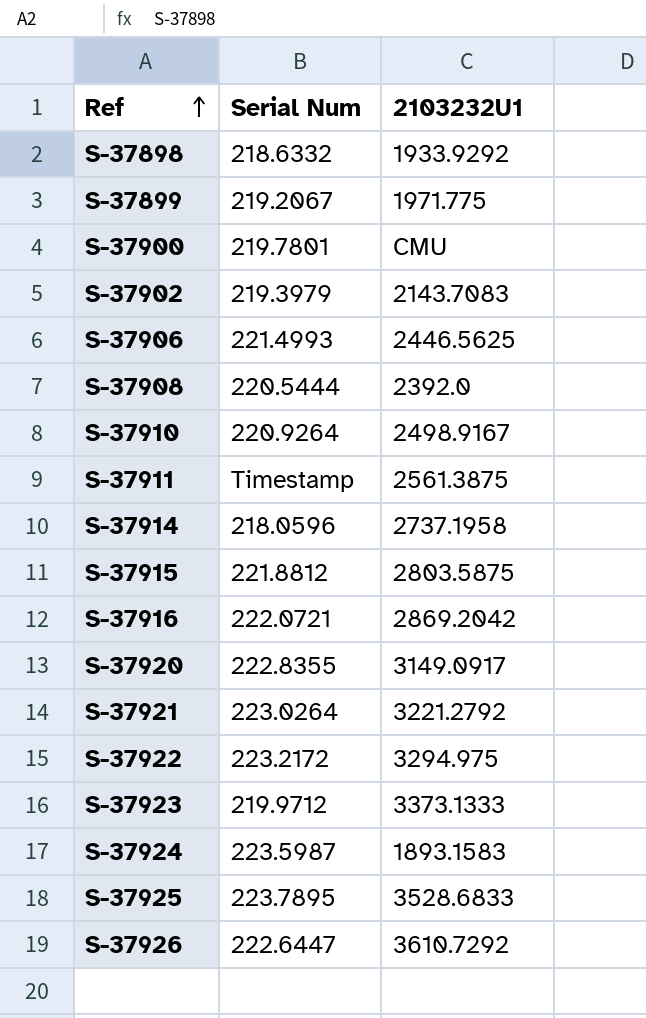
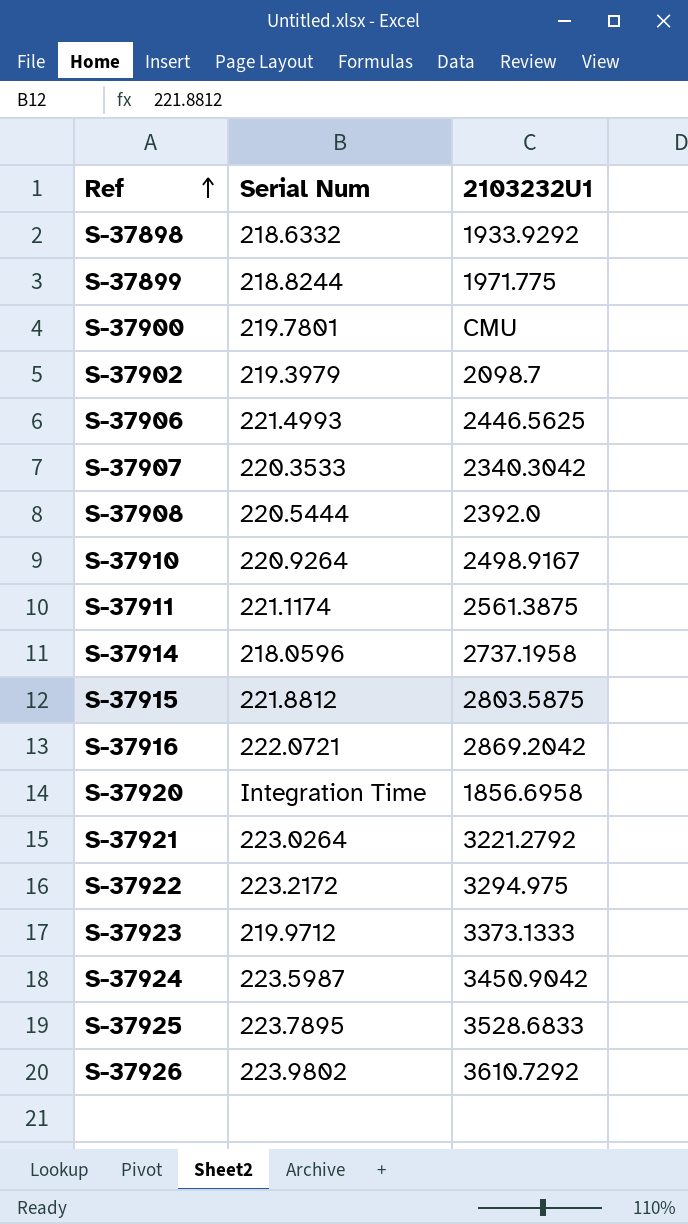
S-37899 | Serial Num: 219.2067 -> 218.8244
S-37902 | 2103232U1: 2143.7083 -> 2098.7
row S-37907: none -> 220.3533 | 2340.3042
S-37911 | Serial Num: Timestamp -> 221.1174
S-37920 | Serial Num: 222.8355 -> Integration Time
S-37920 | 2103232U1: 3149.0917 -> 1856.6958
S-37924 | 2103232U1: 1893.1583 -> 3450.9042
S-37926 | Serial Num: 222.6447 -> 223.9802

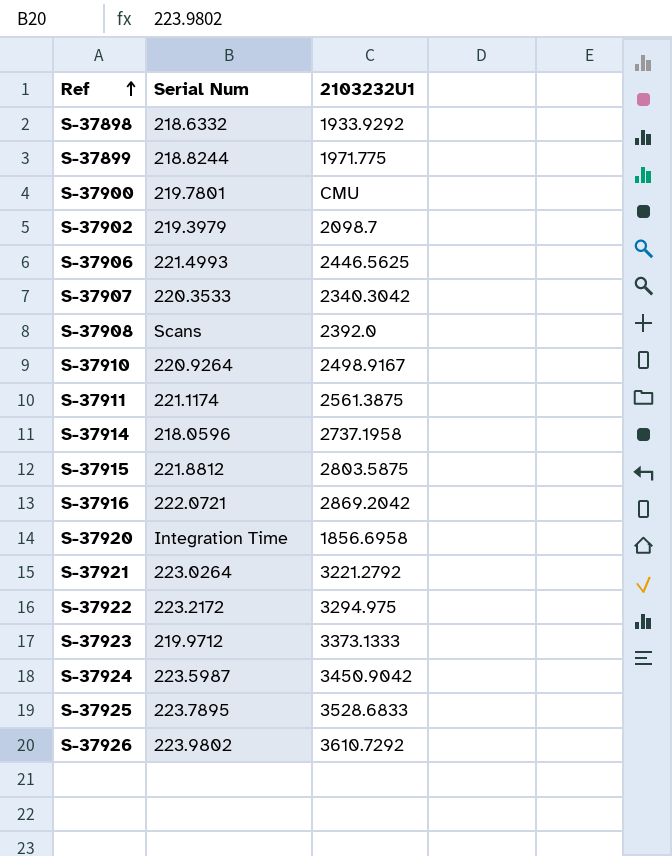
S-37908 | Serial Num: 220.5444 -> Scans

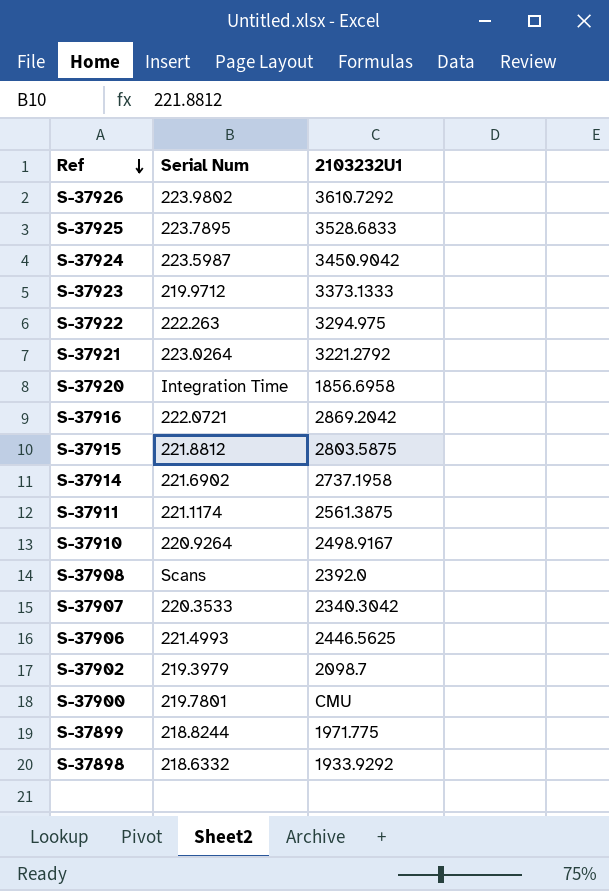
row order: Ref ascending -> Ref descending
S-37922 | Serial Num: 223.2172 -> 222.263
S-37914 | Serial Num: 218.0596 -> 221.6902

